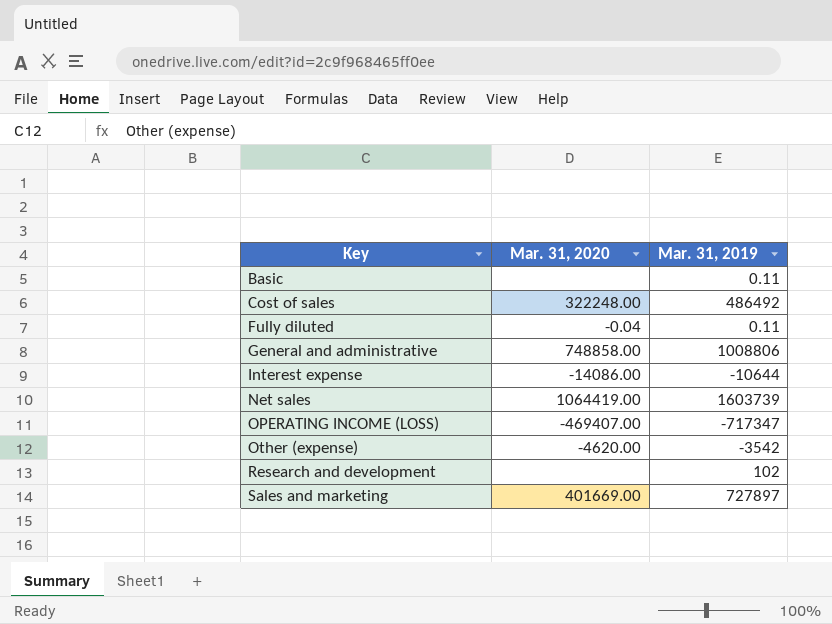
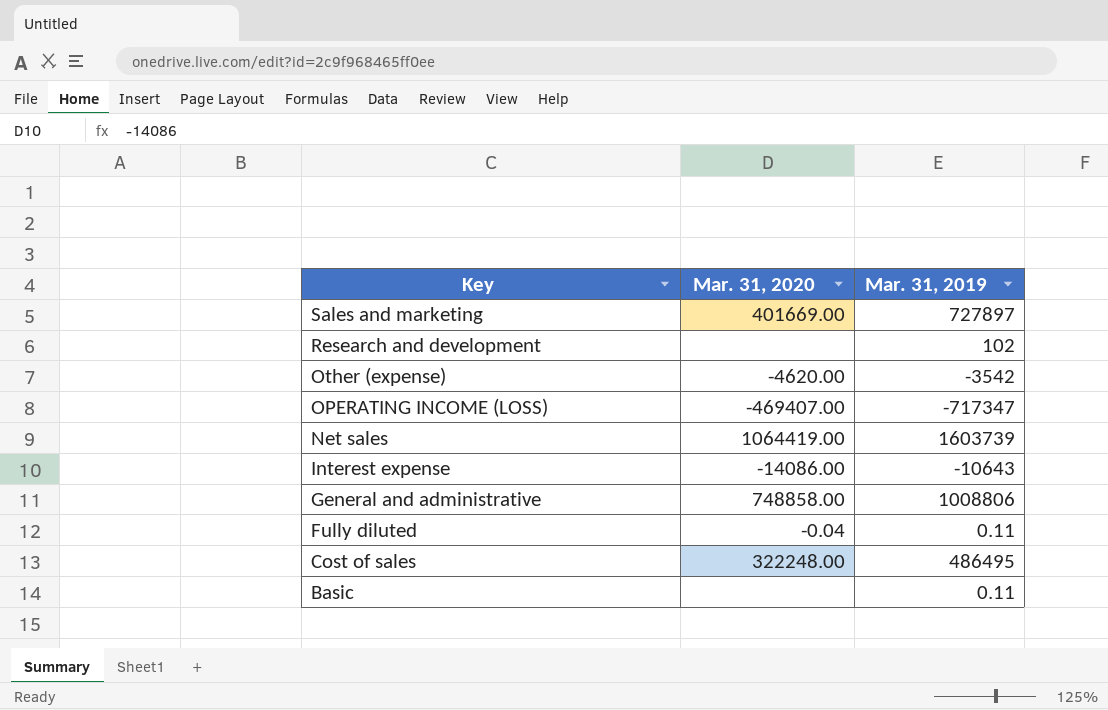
row order: Key ascending -> Key descending
Interest expense | Mar. 31, 2019: -10644 -> -10643
Cost of sales | Mar. 31, 2019: 486492 -> 486495

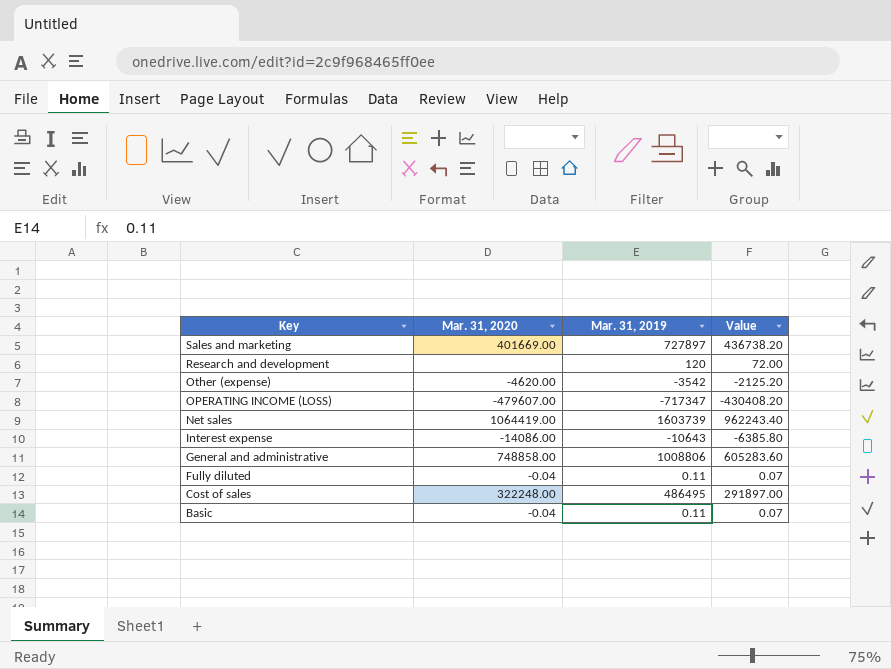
column Value | formula: none -> [Mar. 31, 2019] * 0.6
Research and development | Mar. 31, 2019: 102 -> 120
OPERATING INCOME (LOSS) | Mar. 31, 2020: -469407.00 -> -479607.00
Basic | Mar. 31, 2020: none -> -0.04

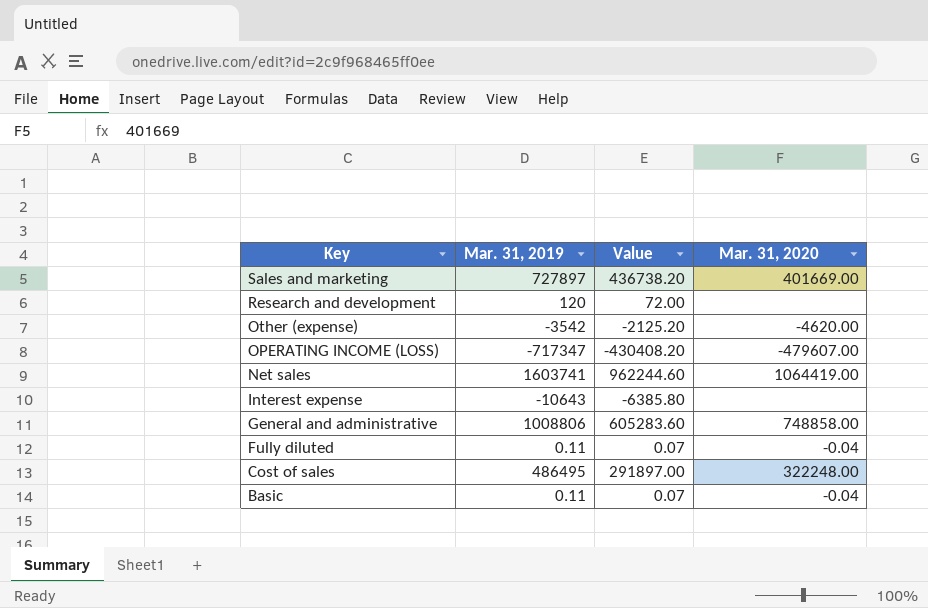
column Mar. 31, 2020 | position: 2 -> 4
Net sales | Mar. 31, 2019: 1603739 -> 1603741
Net sales | Value: 962243.40 -> 962244.60
Interest expense | Mar. 31, 2020: -14086.00 -> none

